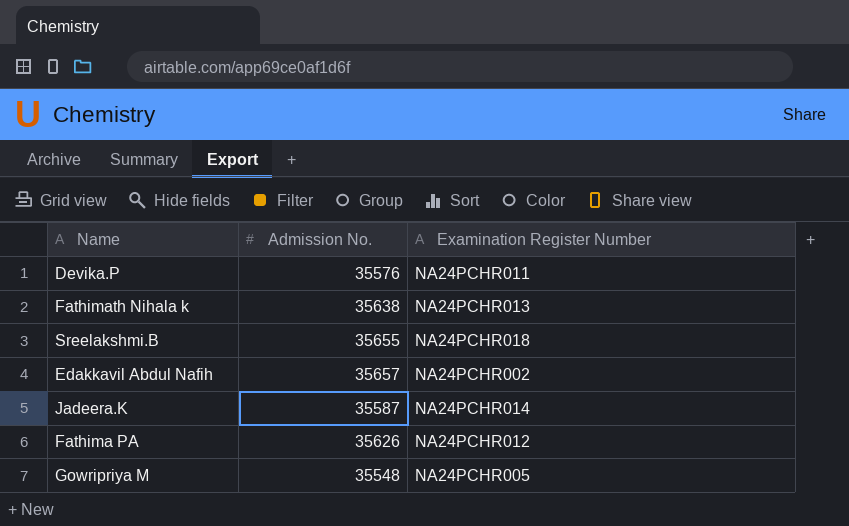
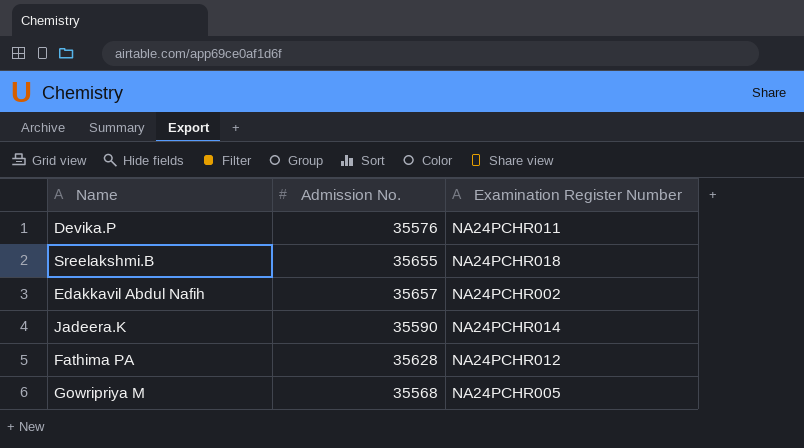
row Fathimath Nihala k: 35638 | NA24PCHR013 -> none
Jadeera.K | Admission No.: 35587 -> 35590
Fathima PA | Admission No.: 35626 -> 35628
Gowripriya M | Admission No.: 35548 -> 35568

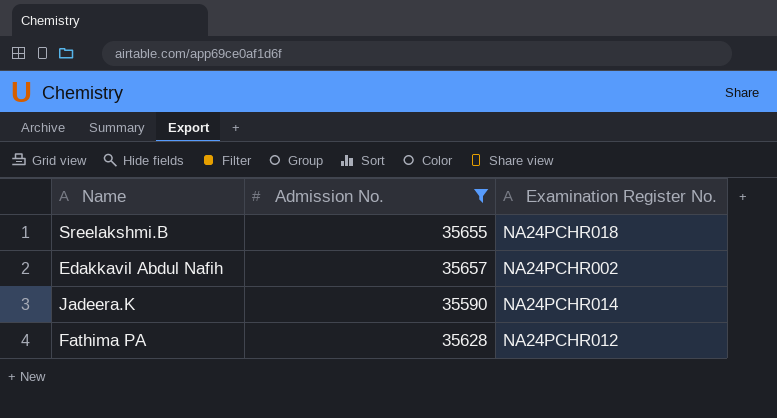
filter: none -> Admission No. >= 35590
column name: Examination Register Number -> Examination Register No.

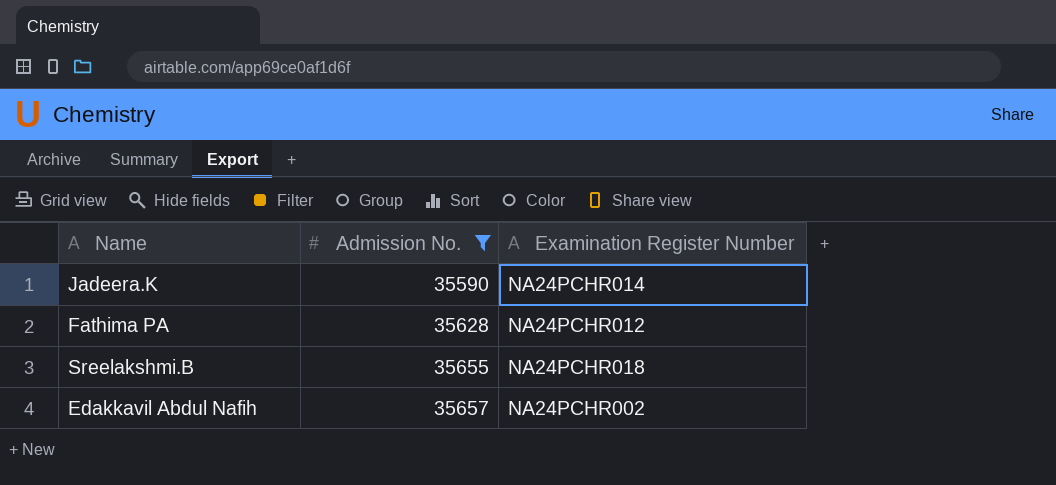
row order: none -> Admission No. ascending
column name: Examination Register No. -> Examination Register Number

